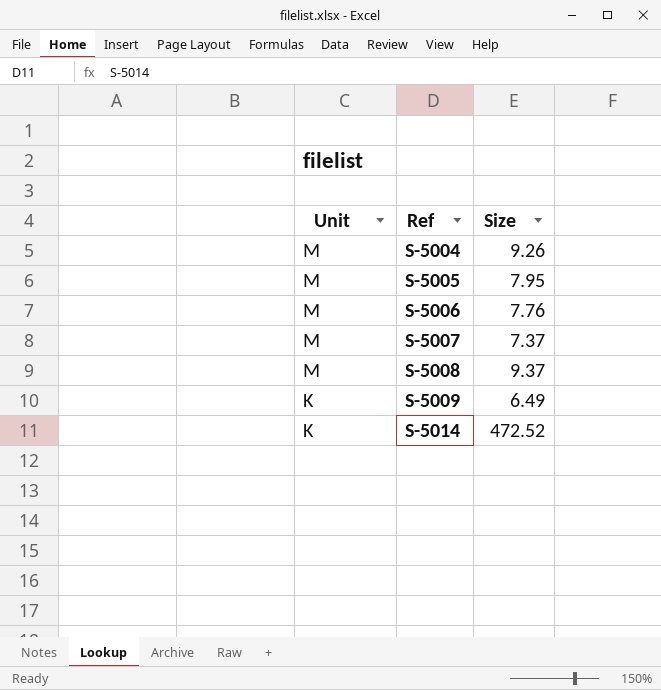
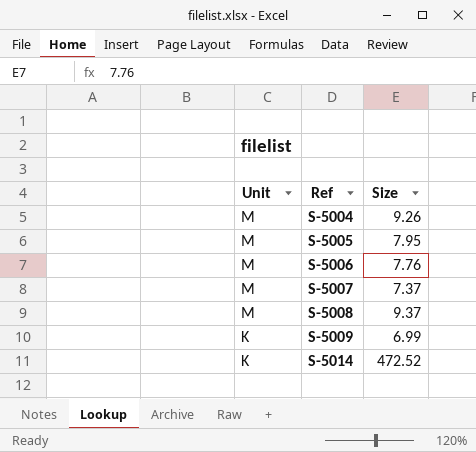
S-5009 | Size: 6.49 -> 6.99

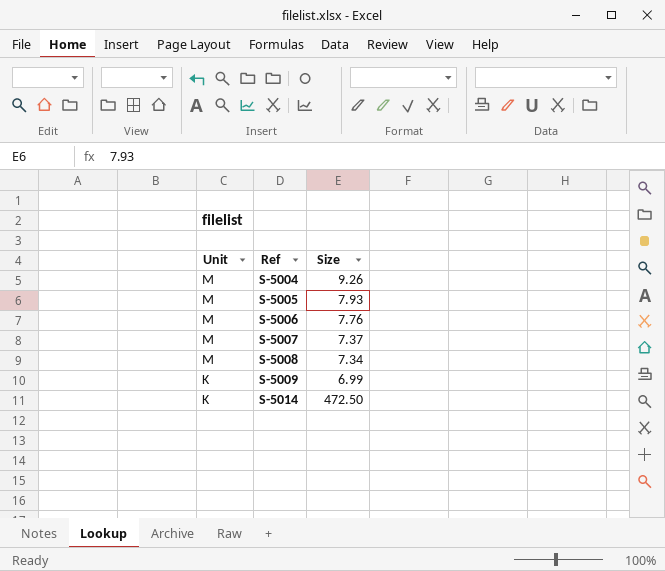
S-5005 | Size: 7.95 -> 7.93
S-5008 | Size: 9.37 -> 7.34
S-5014 | Size: 472.52 -> 472.50

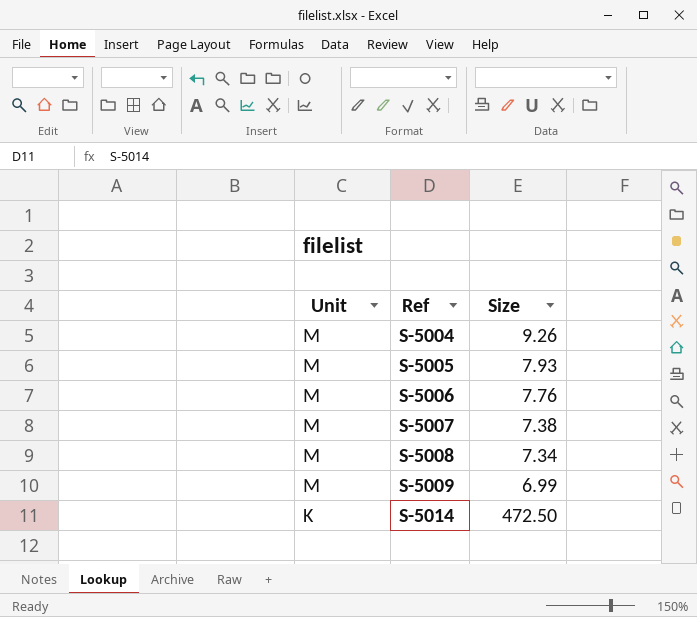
S-5007 | Size: 7.37 -> 7.38
S-5009 | Unit: K -> M

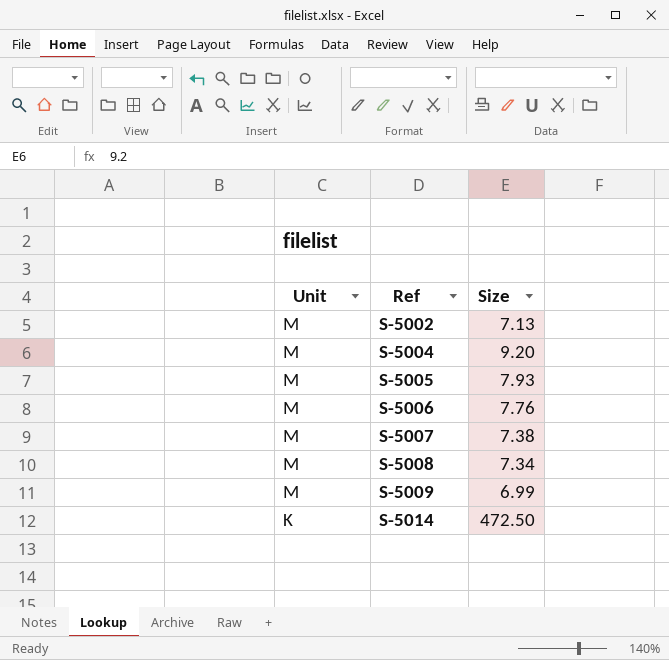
row S-5002: none -> M | 7.13
S-5004 | Size: 9.26 -> 9.20

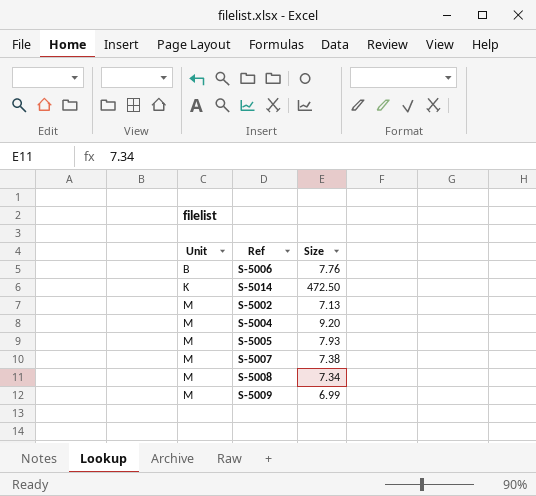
row order: Unit descending -> Unit ascending
S-5006 | Unit: M -> B

